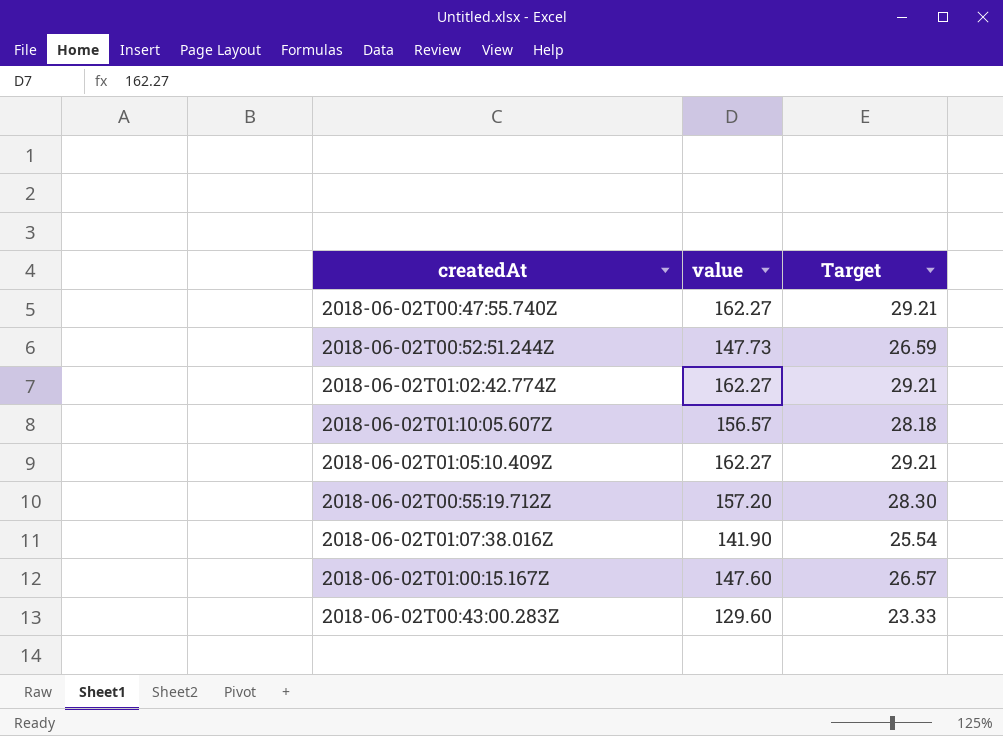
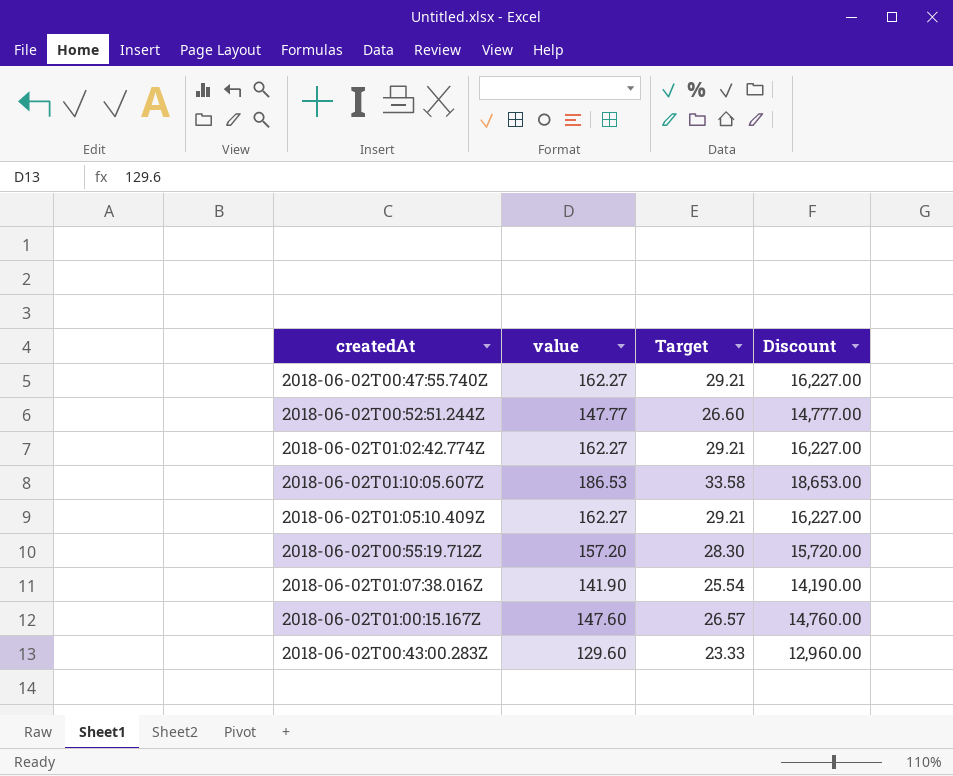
column Discount | formula: none -> [value] * 100
2018-06-02T00:52:51.244Z | value: 147.73 -> 147.77
2018-06-02T00:52:51.244Z | Target: 26.59 -> 26.60
2018-06-02T01:10:05.607Z | value: 156.57 -> 186.53
2018-06-02T01:10:05.607Z | Target: 28.18 -> 33.58

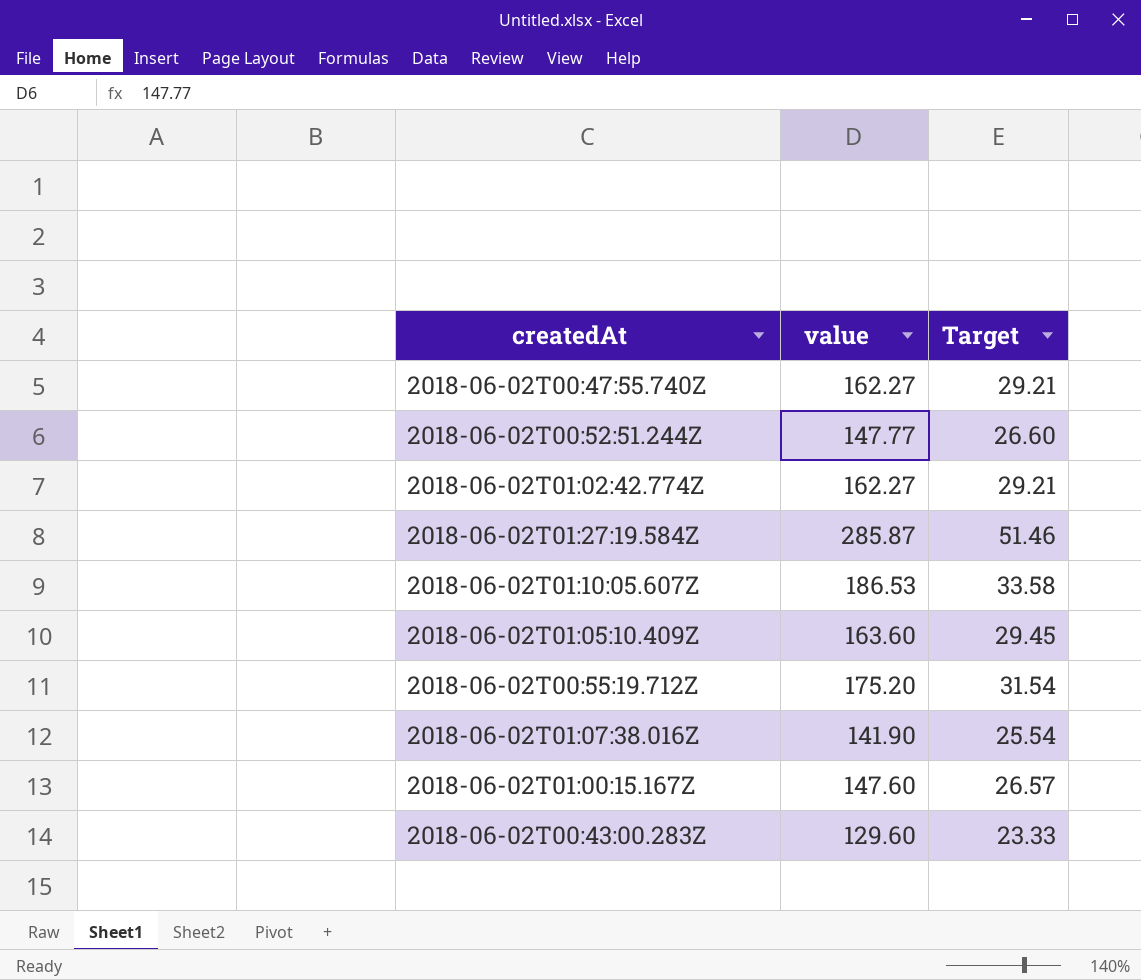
column Discount | formula: [value] * 100 -> none
row 2018-06-02T01:27:19.584Z: none -> 285.87 | 51.46
2018-06-02T01:05:10.409Z | value: 162.27 -> 163.60
2018-06-02T01:05:10.409Z | Target: 29.21 -> 29.45
2018-06-02T00:55:19.712Z | value: 157.20 -> 175.20
2018-06-02T00:55:19.712Z | Target: 28.30 -> 31.54

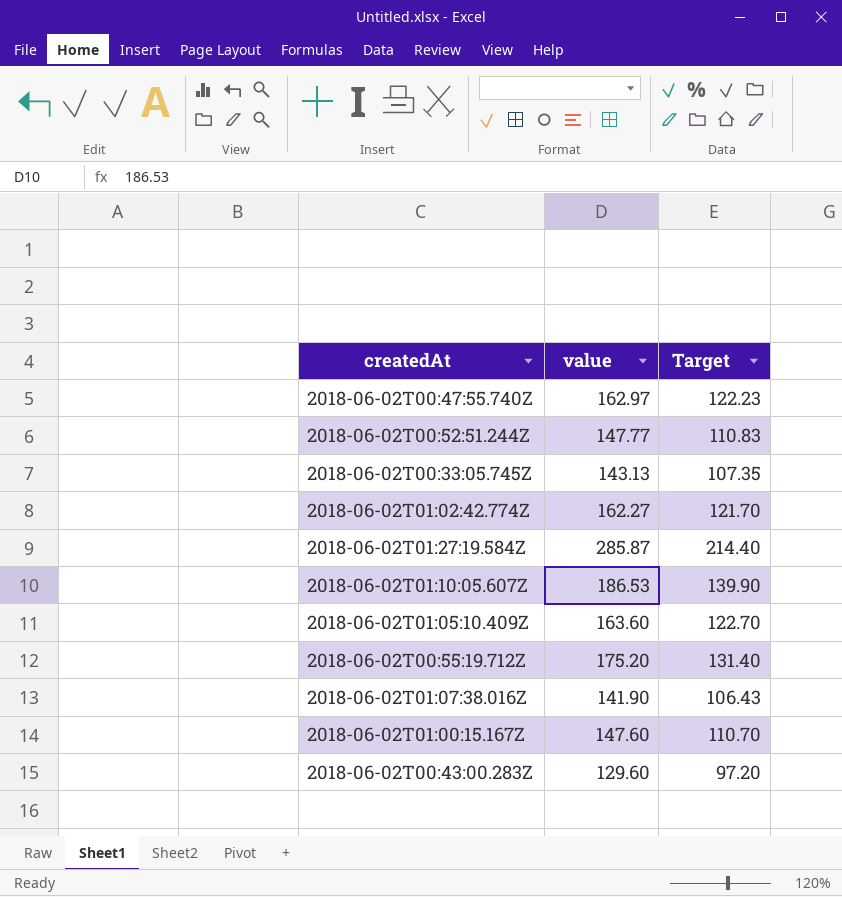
column Target | formula: [value] * 0.18 -> [value] * 0.75
2018-06-02T00:47:55.740Z | value: 162.27 -> 162.97
row 2018-06-02T00:33:05.745Z: none -> 143.13 | 107.35

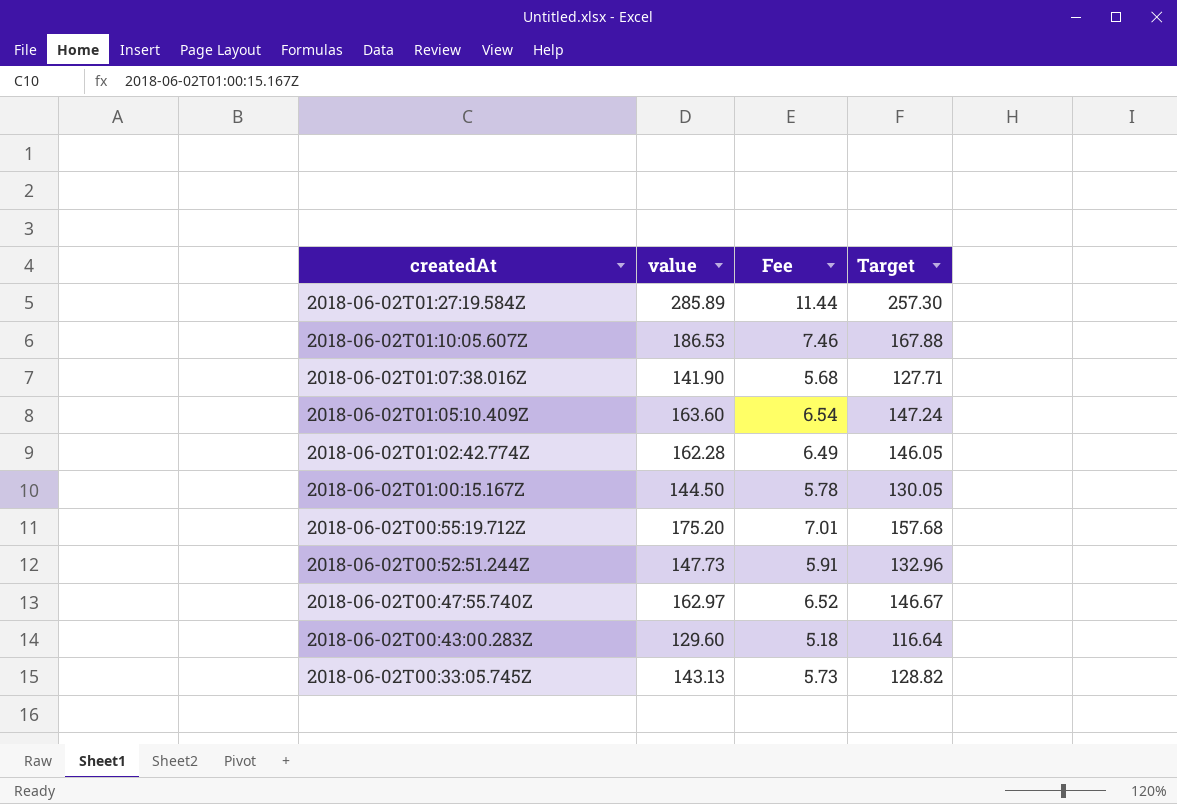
row order: none -> createdAt descending
column Fee | formula: none -> [value] * 0.04
column Target | formula: [value] * 0.75 -> [value] * 0.9
2018-06-02T01:27:19.584Z | value: 285.87 -> 285.89
2018-06-02T01:02:42.774Z | value: 162.27 -> 162.28
2018-06-02T01:00:15.167Z | value: 147.60 -> 144.50
2018-06-02T00:52:51.244Z | value: 147.77 -> 147.73

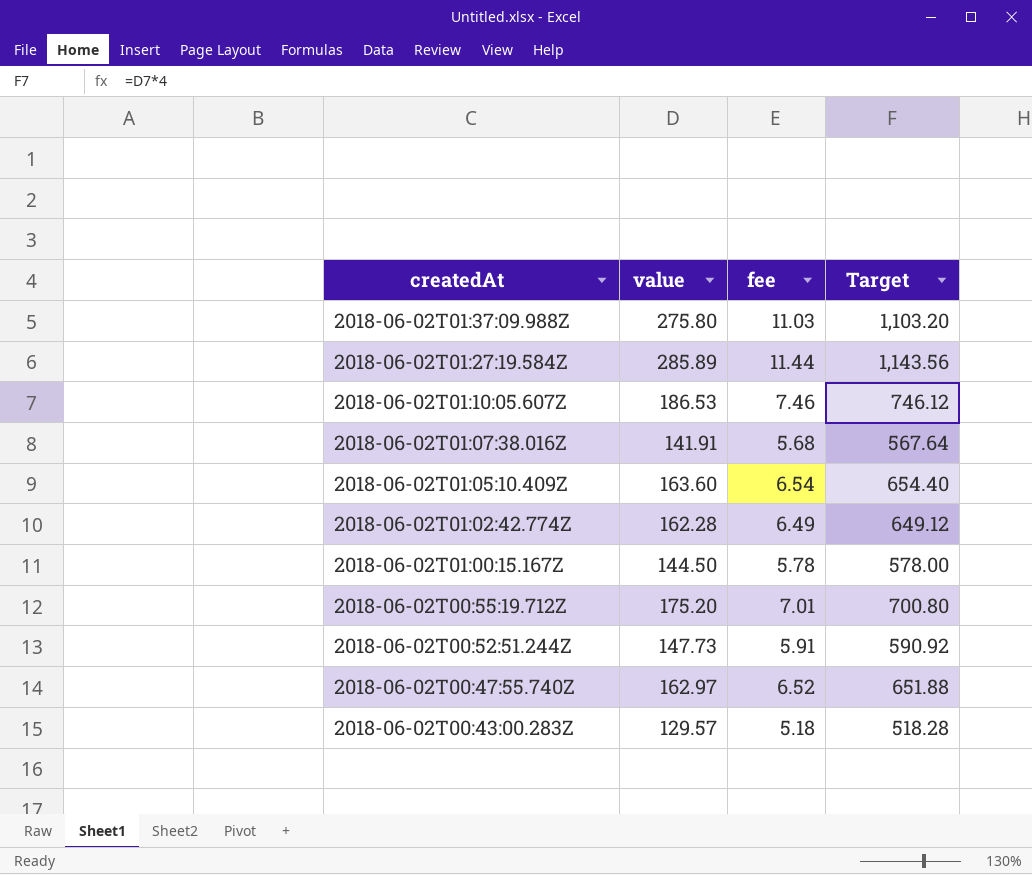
column name: Fee -> fee
column Target | formula: [value] * 0.9 -> [value] * 4
row 2018-06-02T00:33:05.745Z: 143.13 | 5.73 | 128.82 -> none
row 2018-06-02T01:37:09.988Z: none -> 275.80 | 11.03 | 1,103.20
2018-06-02T01:07:38.016Z | value: 141.90 -> 141.91
2018-06-02T00:43:00.283Z | value: 129.60 -> 129.57

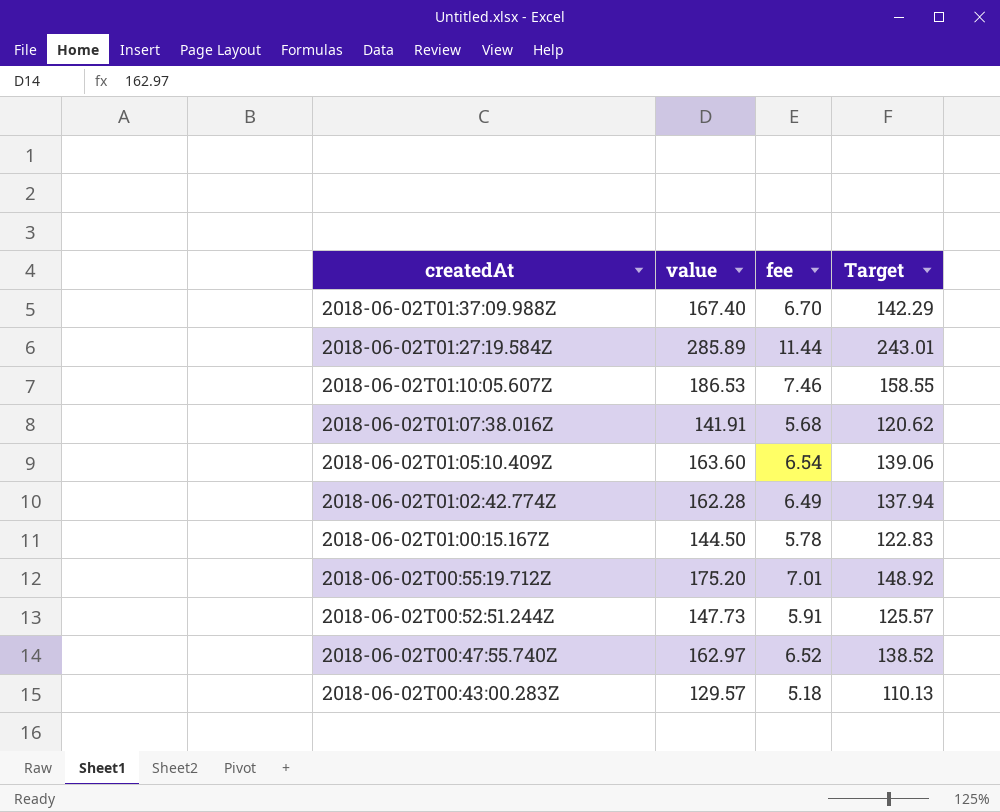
column Target | formula: [value] * 4 -> [value] * 0.85
2018-06-02T01:37:09.988Z | value: 275.80 -> 167.40
2018-06-02T01:37:09.988Z | fee: 11.03 -> 6.70

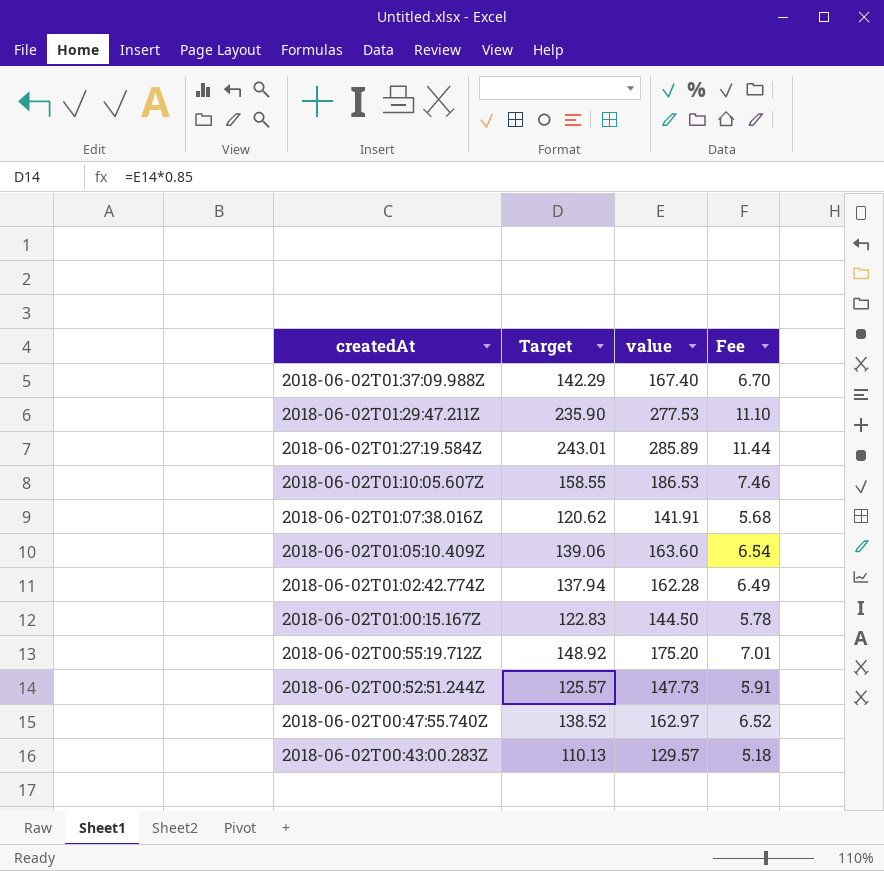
column Target | position: 4 -> 2
column name: fee -> Fee
row 2018-06-02T01:29:47.211Z: none -> 235.90 | 277.53 | 11.10

